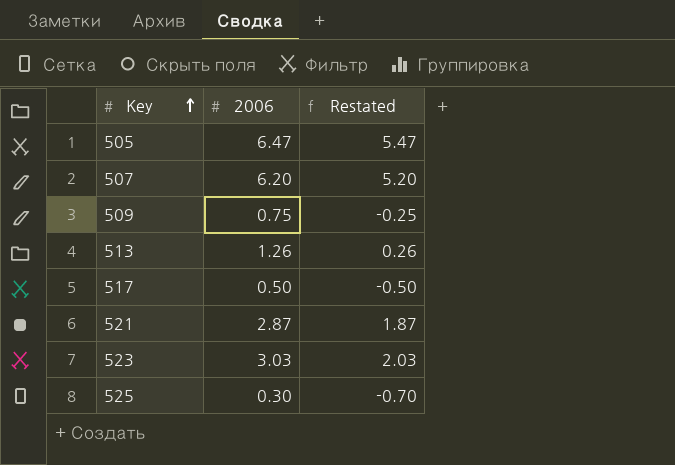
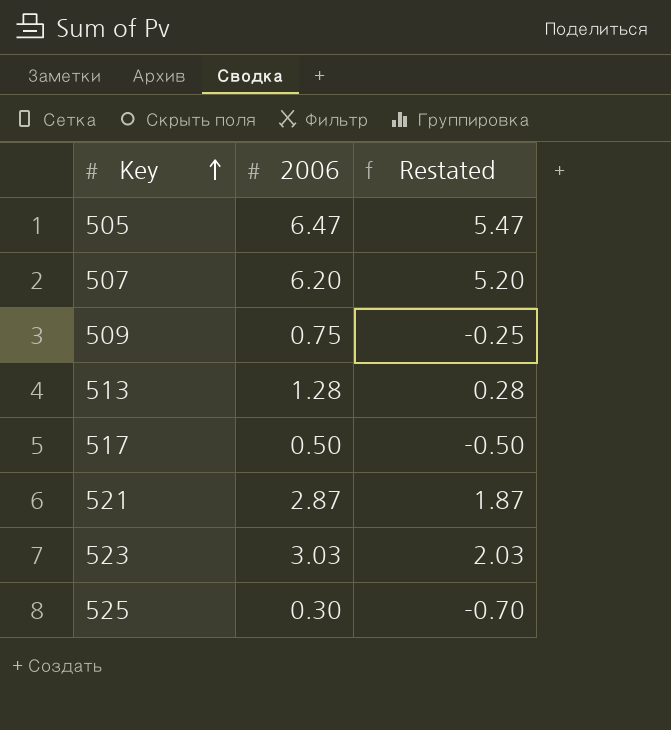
513 | 2006: 1.26 -> 1.28
513 | Restated: 0.26 -> 0.28

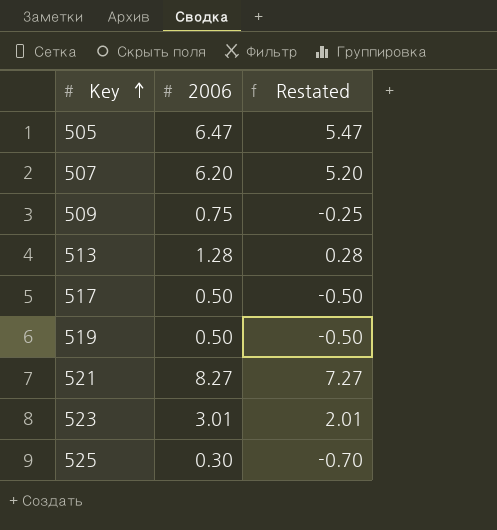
row 519: none -> 0.50 | -0.50
521 | 2006: 2.87 -> 8.27
521 | Restated: 1.87 -> 7.27
523 | 2006: 3.03 -> 3.01
523 | Restated: 2.03 -> 2.01

